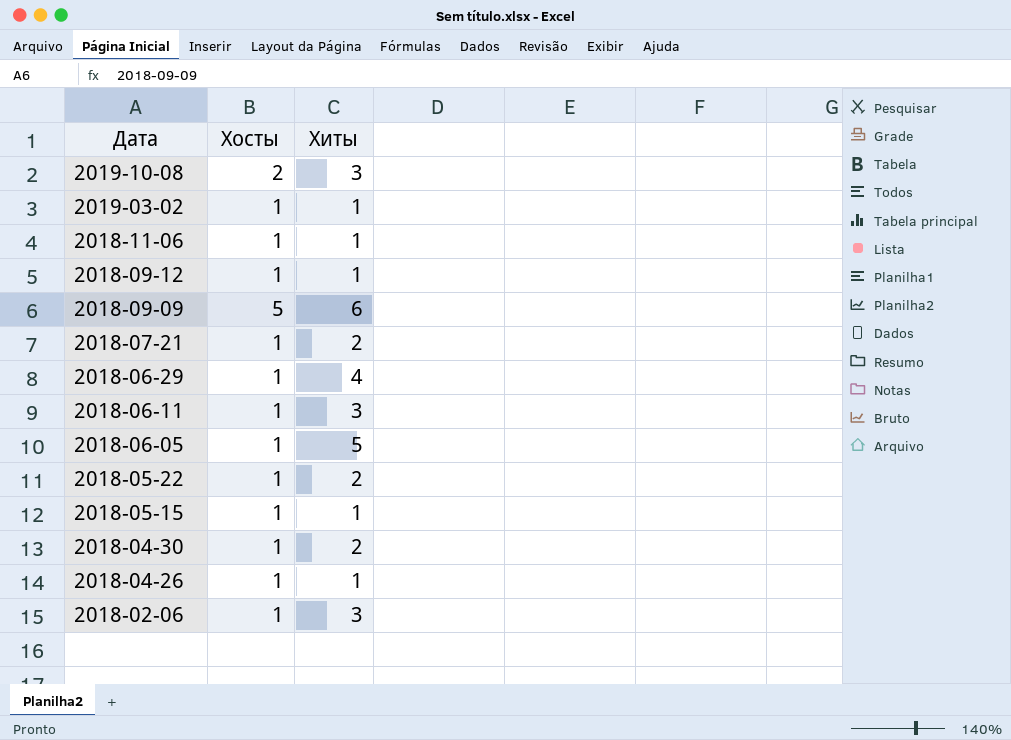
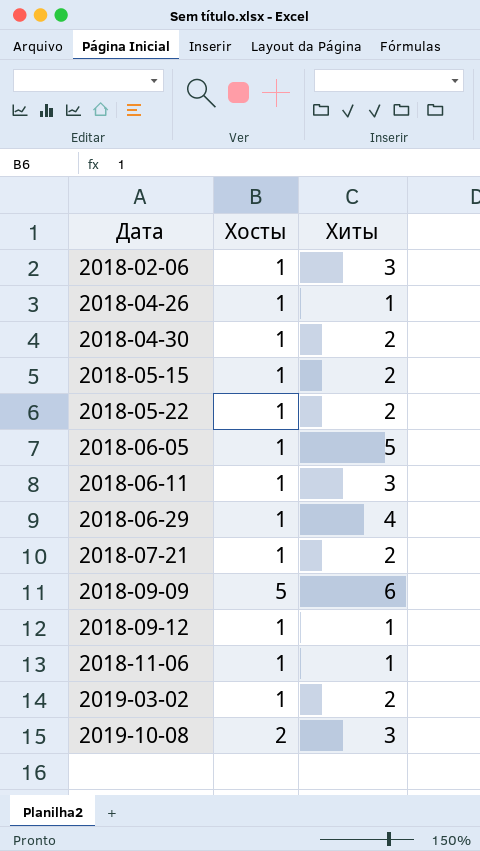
row order: Дата descending -> Дата ascending
2018-05-15 | Хиты: 1 -> 2
2019-03-02 | Хиты: 1 -> 2

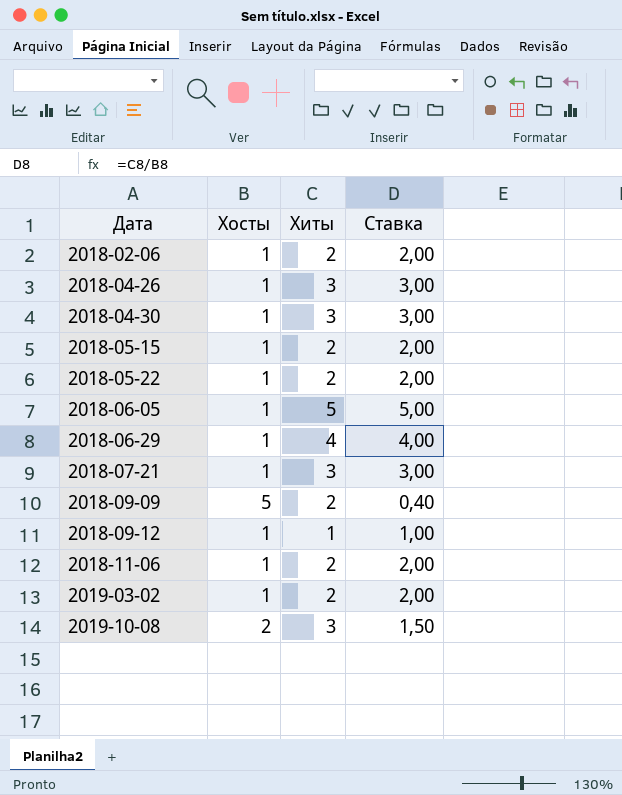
column Ставка | formula: none -> [Хиты] / [Хосты]
row 2018-06-11: 1 | 3 -> none
2018-02-06 | Хиты: 3 -> 2
2018-04-26 | Хиты: 1 -> 3
2018-04-30 | Хиты: 2 -> 3
2018-07-21 | Хиты: 2 -> 3
2018-09-09 | Хиты: 6 -> 2
2018-11-06 | Хиты: 1 -> 2

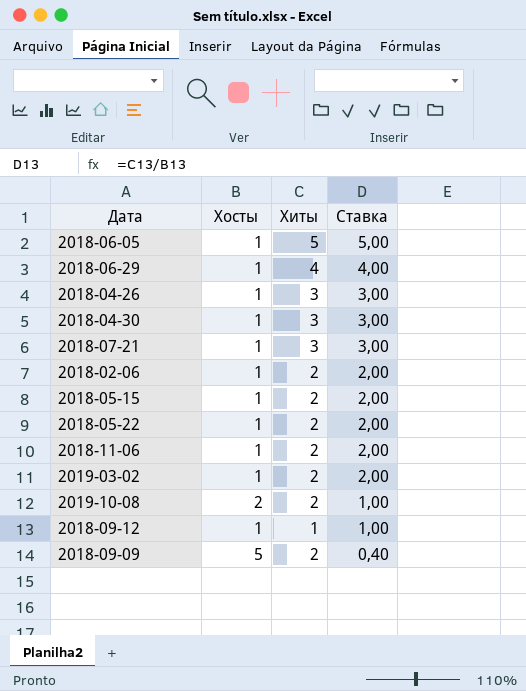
row order: Дата ascending -> Ставка descending
2019-10-08 | Хиты: 3 -> 2
2019-10-08 | Ставка: 1,50 -> 1,00

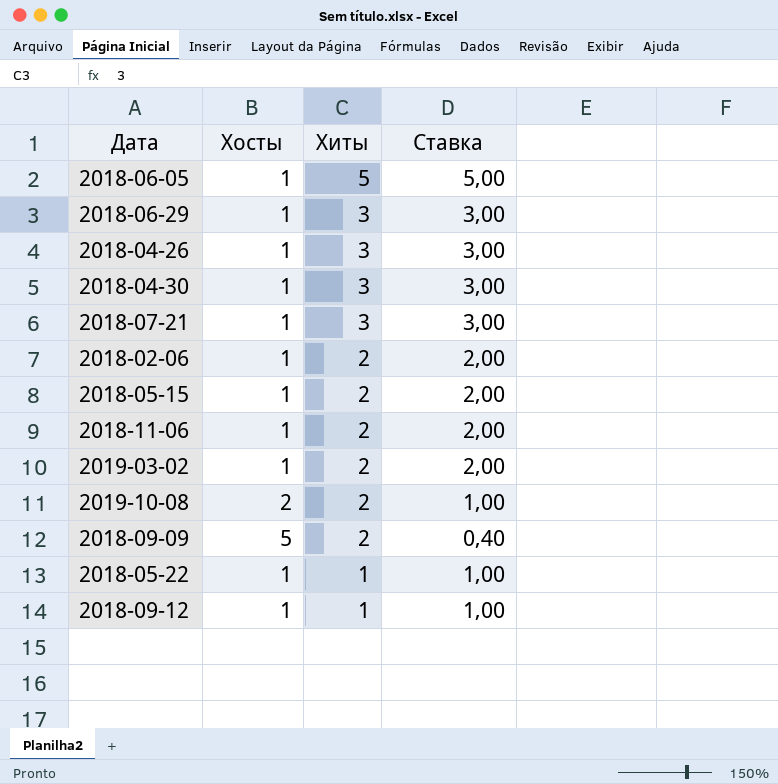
row order: Ставка descending -> Хиты descending
2018-06-29 | Хиты: 4 -> 3
2018-06-29 | Ставка: 4,00 -> 3,00
2018-05-22 | Хиты: 2 -> 1
2018-05-22 | Ставка: 2,00 -> 1,00

